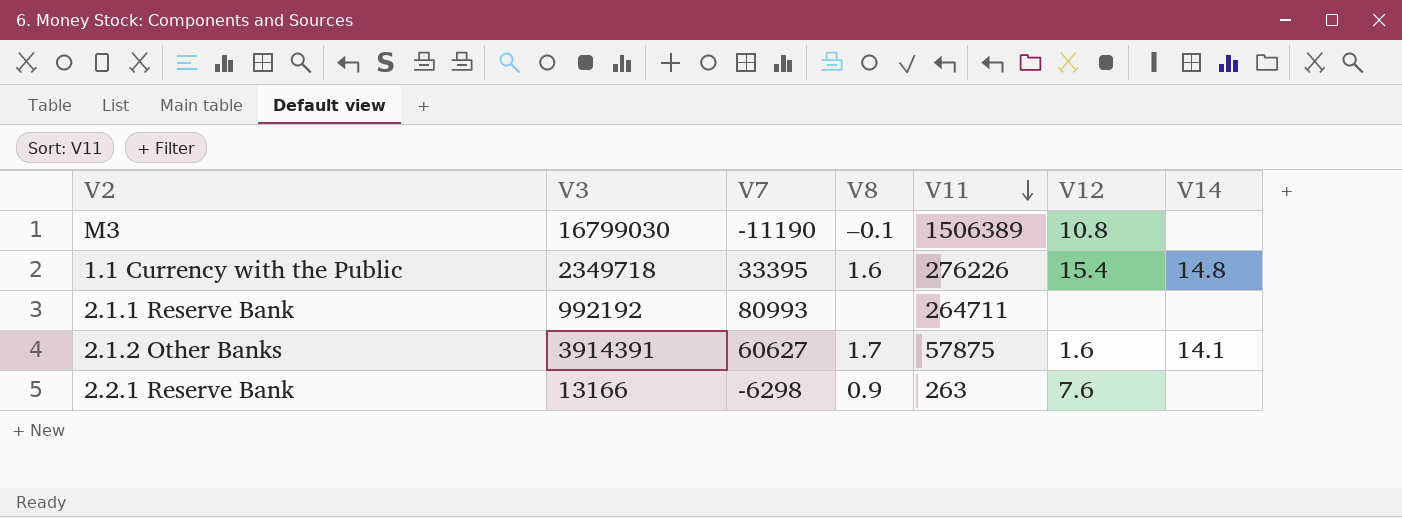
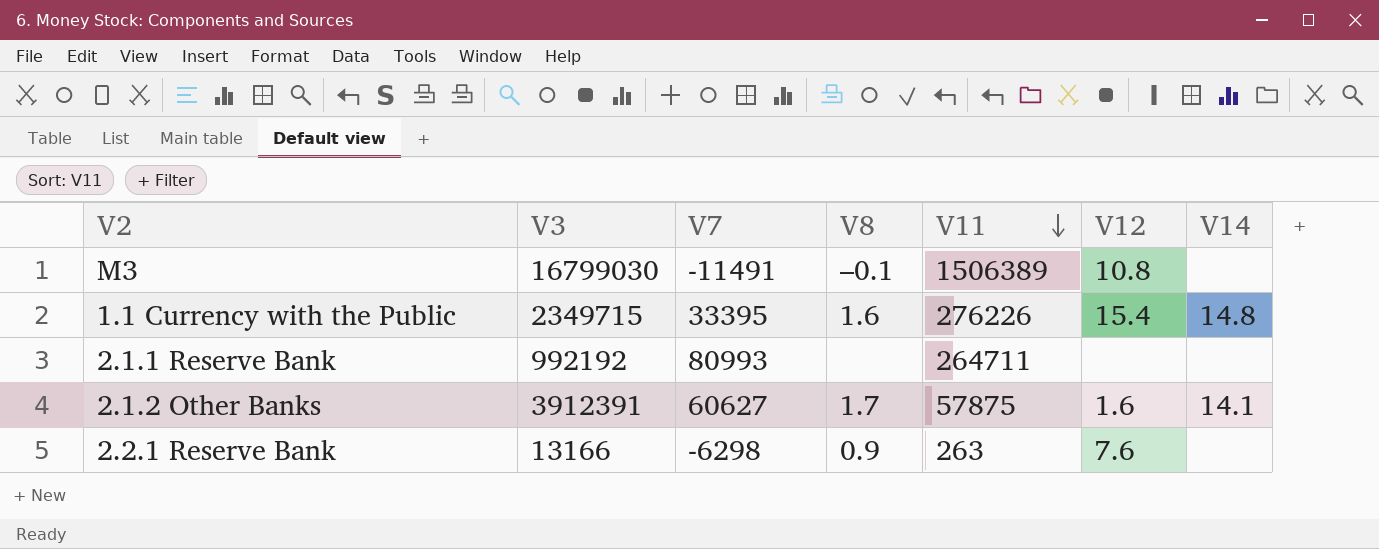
M3 | V7: -11190 -> -11491
1.1 Currency with the Public | V3: 2349718 -> 2349715
2.1.2 Other Banks | V3: 3914391 -> 3912391

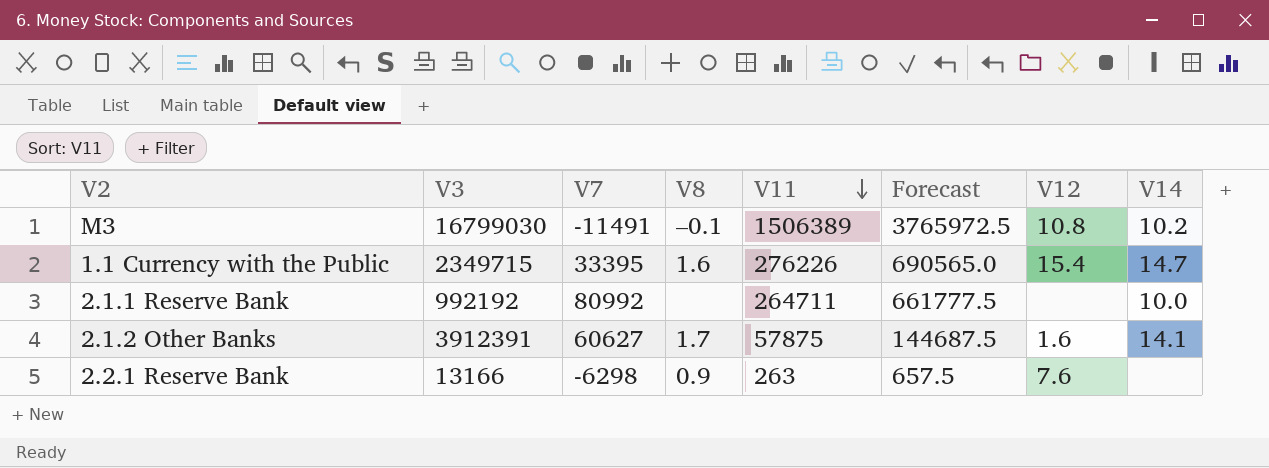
column Forecast | formula: none -> [V11] * 2.5
M3 | V14: none -> 10.2
1.1 Currency with the Public | V14: 14.8 -> 14.7
2.1.1 Reserve Bank | V7: 80993 -> 80992
2.1.1 Reserve Bank | V14: none -> 10.0

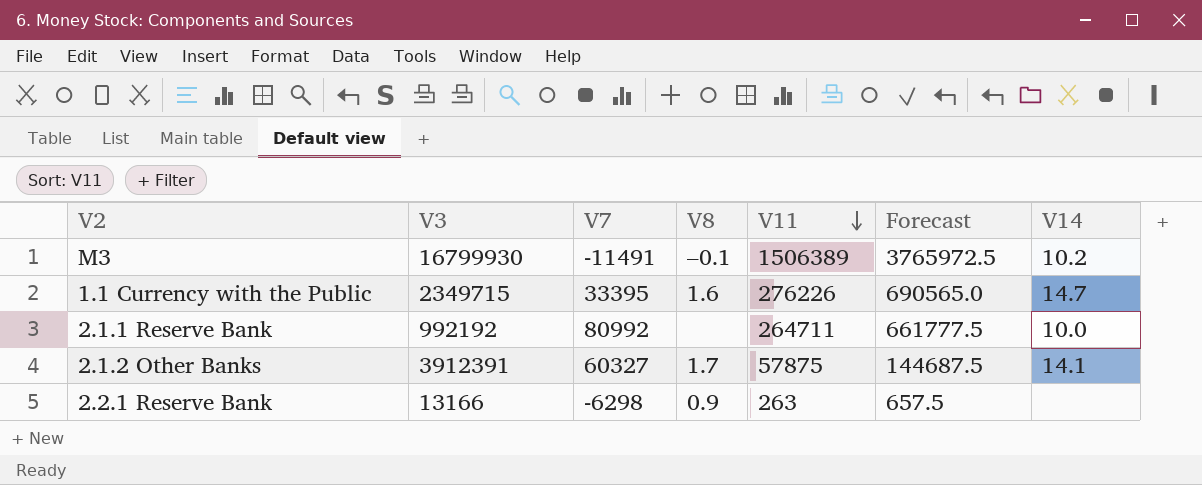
column V12 | position: 7 -> none
M3 | V3: 16799030 -> 16799930
2.1.2 Other Banks | V7: 60627 -> 60327

